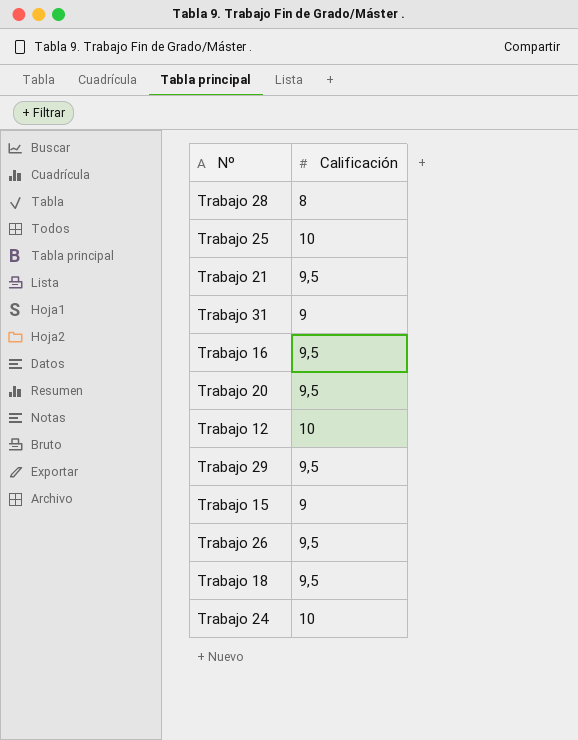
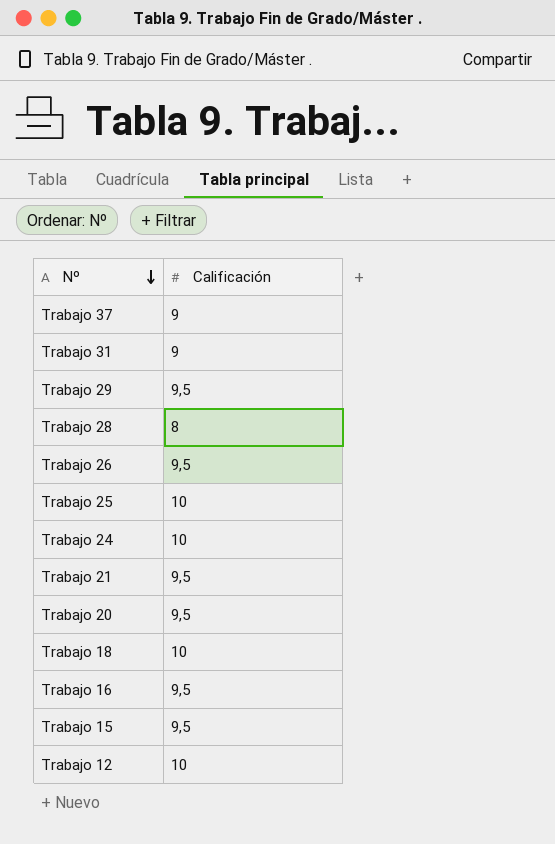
row order: none -> Nº descending
row Trabajo 37: none -> 9
Trabajo 18 | Calificación: 9,5 -> 10
Trabajo 15 | Calificación: 9 -> 9,5

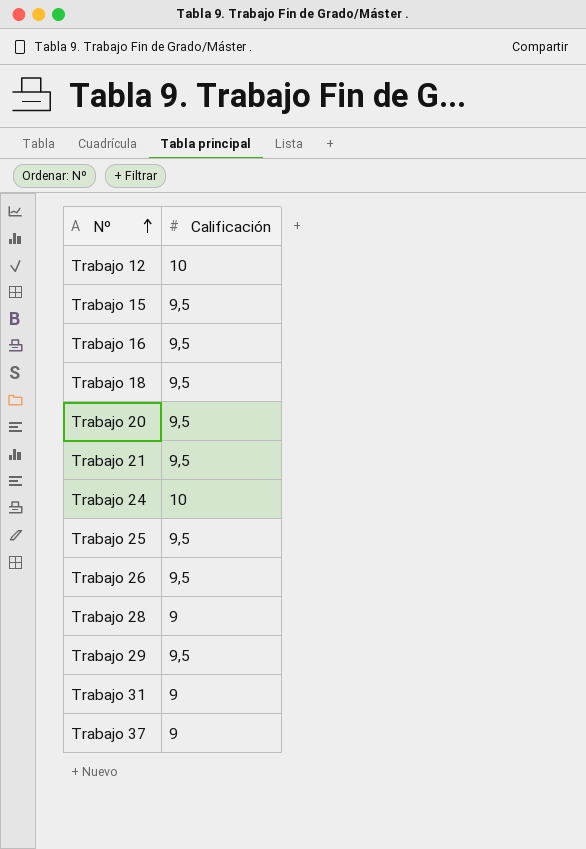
row order: Nº descending -> Nº ascending
Trabajo 18 | Calificación: 10 -> 9,5
Trabajo 25 | Calificación: 10 -> 9,5
Trabajo 28 | Calificación: 8 -> 9

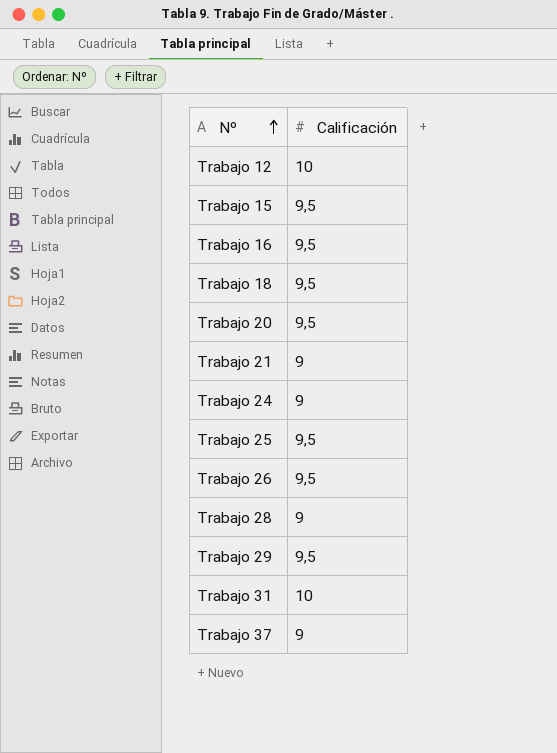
Trabajo 21 | Calificación: 9,5 -> 9
Trabajo 24 | Calificación: 10 -> 9
Trabajo 31 | Calificación: 9 -> 10

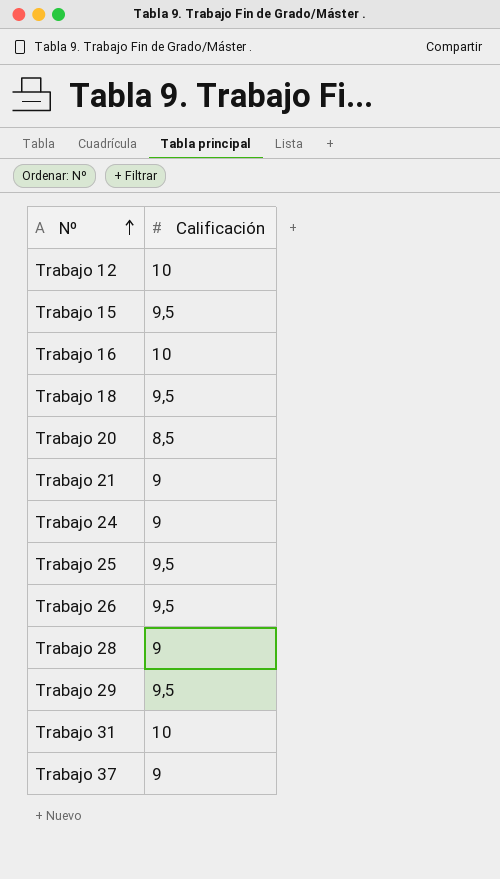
Trabajo 16 | Calificación: 9,5 -> 10
Trabajo 20 | Calificación: 9,5 -> 8,5

